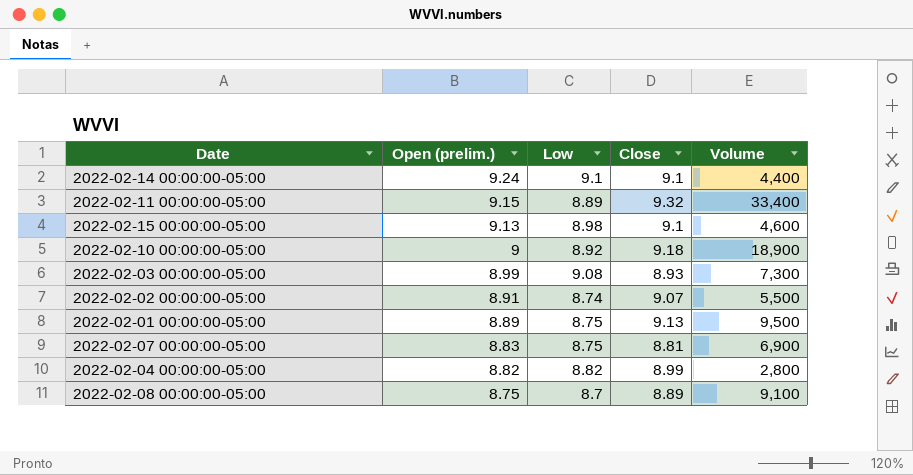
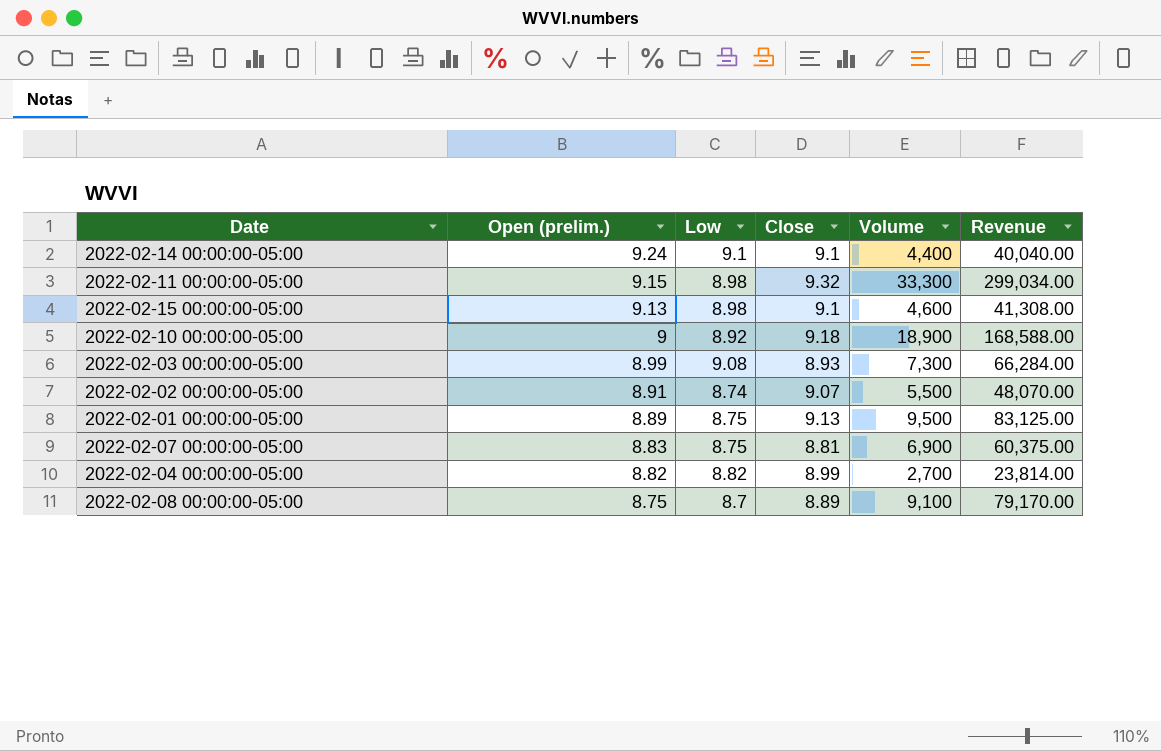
column Revenue | formula: none -> [Low] * [Volume]
2022-02-11 00:00:00-05:00 | Low: 8.89 -> 8.98
2022-02-11 00:00:00-05:00 | Volume: 33,400 -> 33,300
2022-02-04 00:00:00-05:00 | Volume: 2,800 -> 2,700

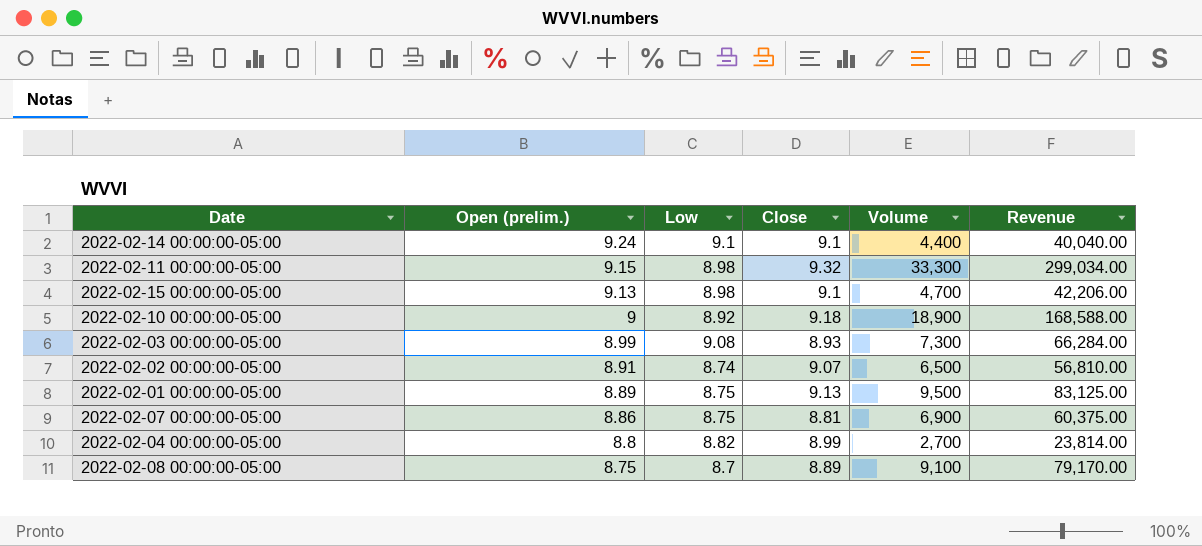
2022-02-15 00:00:00-05:00 | Volume: 4,600 -> 4,700
2022-02-15 00:00:00-05:00 | Revenue: 41,308.00 -> 42,206.00
2022-02-02 00:00:00-05:00 | Volume: 5,500 -> 6,500
2022-02-02 00:00:00-05:00 | Revenue: 48,070.00 -> 56,810.00
2022-02-07 00:00:00-05:00 | Open (prelim.): 8.83 -> 8.86
2022-02-04 00:00:00-05:00 | Open (prelim.): 8.82 -> 8.8

